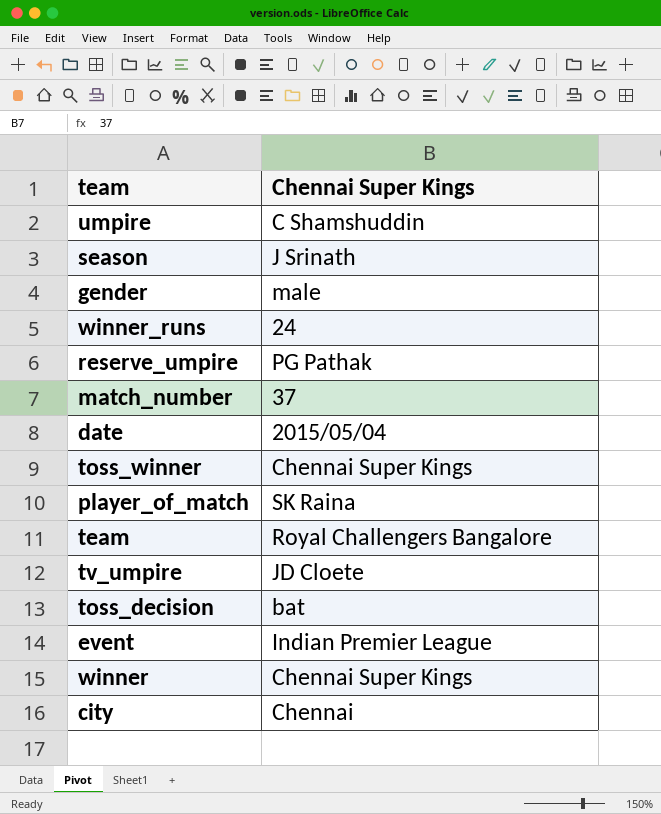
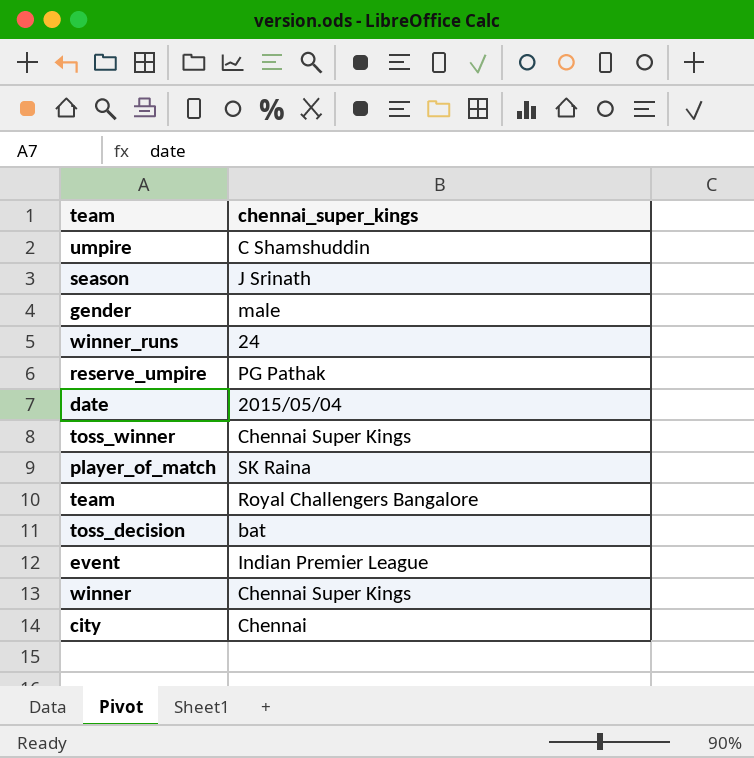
column name: Chennai Super Kings -> chennai_super_kings
row match_number: 37 -> none
row tv_umpire: JD Cloete -> none

